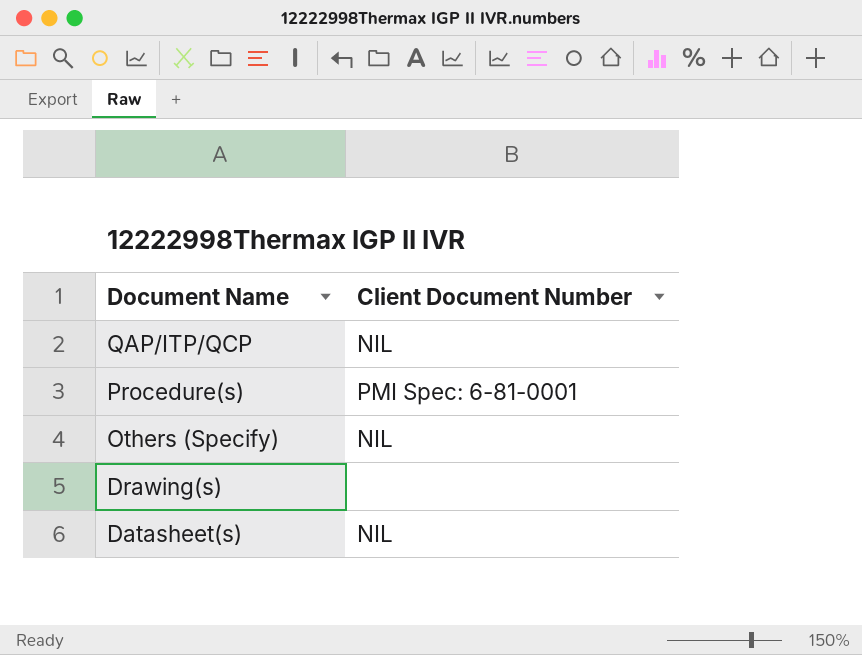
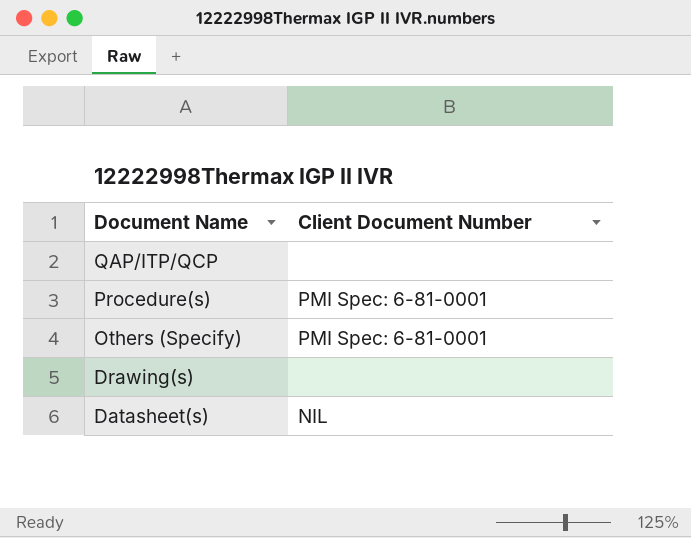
QAP/ITP/QCP | Client Document Number: NIL -> none
Others (Specify) | Client Document Number: NIL -> PMI Spec: 6-81-0001

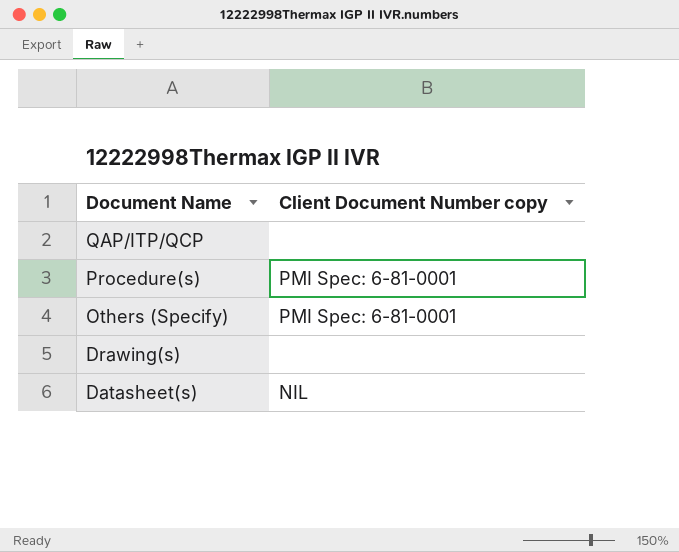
column name: Client Document Number -> Client Document Number copy

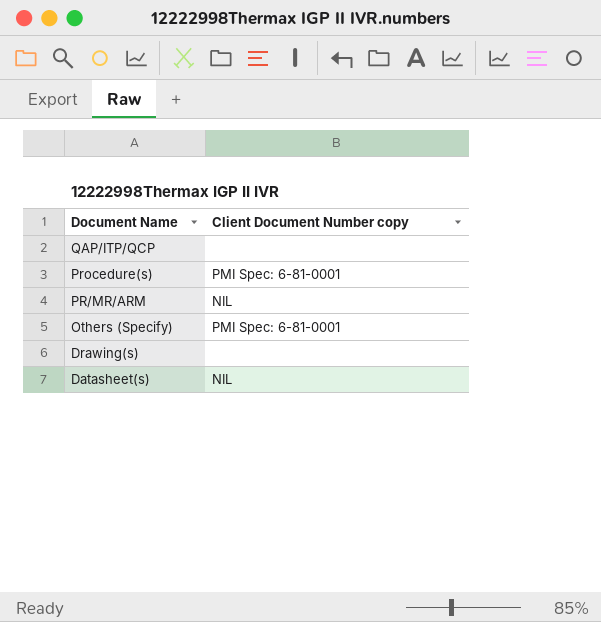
row PR/MR/ARM: none -> NIL

